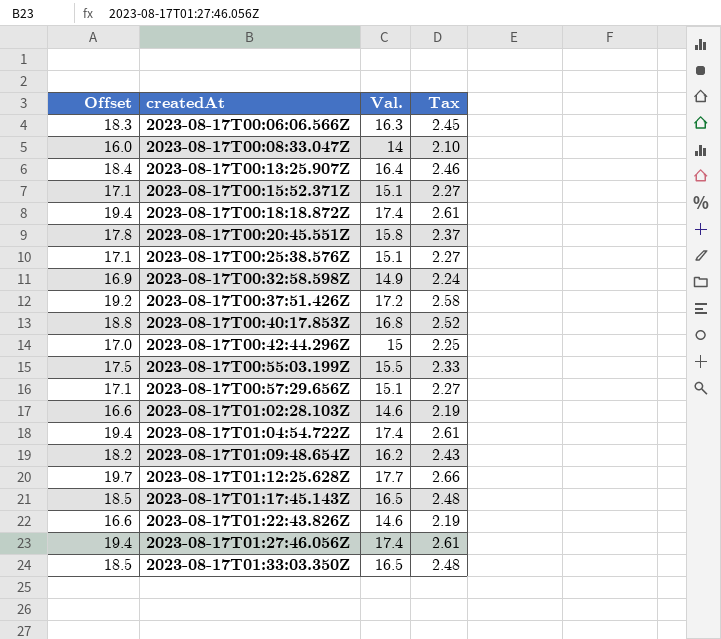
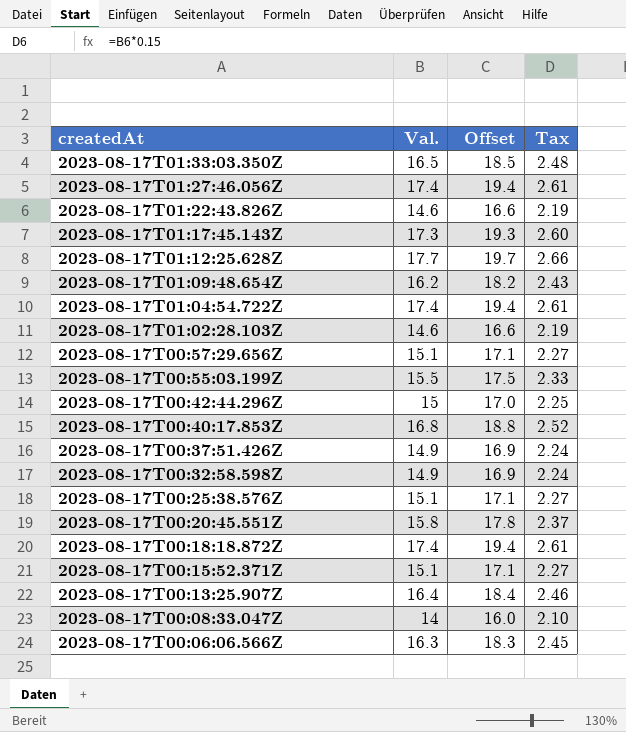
row order: createdAt ascending -> createdAt descending
column Offset | position: 1 -> 3
2023-08-17T01:17:45.143Z | Val.: 16.5 -> 17.3
2023-08-17T01:17:45.143Z | Offset: 18.5 -> 19.3
2023-08-17T01:17:45.143Z | Tax: 2.48 -> 2.60
2023-08-17T00:37:51.426Z | Val.: 17.2 -> 14.9
2023-08-17T00:37:51.426Z | Offset: 19.2 -> 16.9
2023-08-17T00:37:51.426Z | Tax: 2.58 -> 2.24

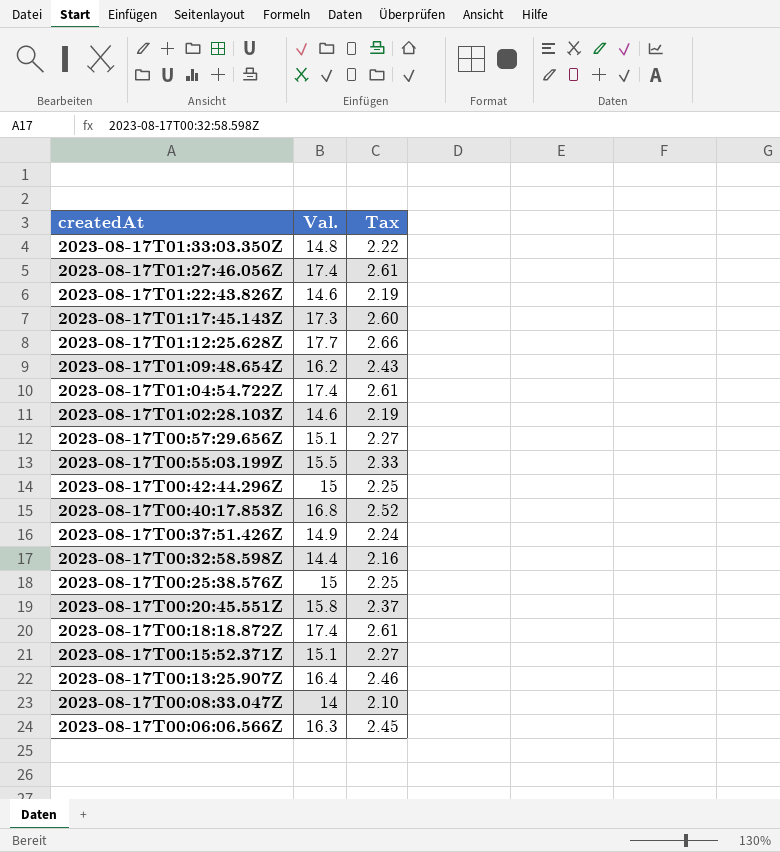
column Offset | formula: [Val.] + 2 -> none
2023-08-17T01:33:03.350Z | Val.: 16.5 -> 14.8
2023-08-17T01:33:03.350Z | Tax: 2.48 -> 2.22
2023-08-17T00:32:58.598Z | Val.: 14.9 -> 14.4
2023-08-17T00:32:58.598Z | Tax: 2.24 -> 2.16
2023-08-17T00:25:38.576Z | Val.: 15.1 -> 15
2023-08-17T00:25:38.576Z | Tax: 2.27 -> 2.25

